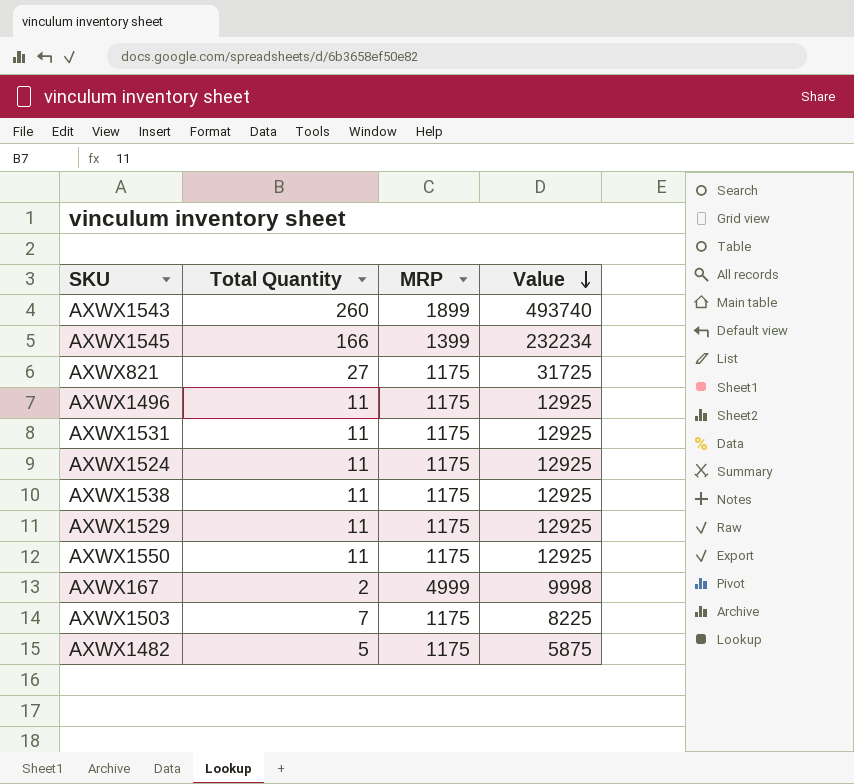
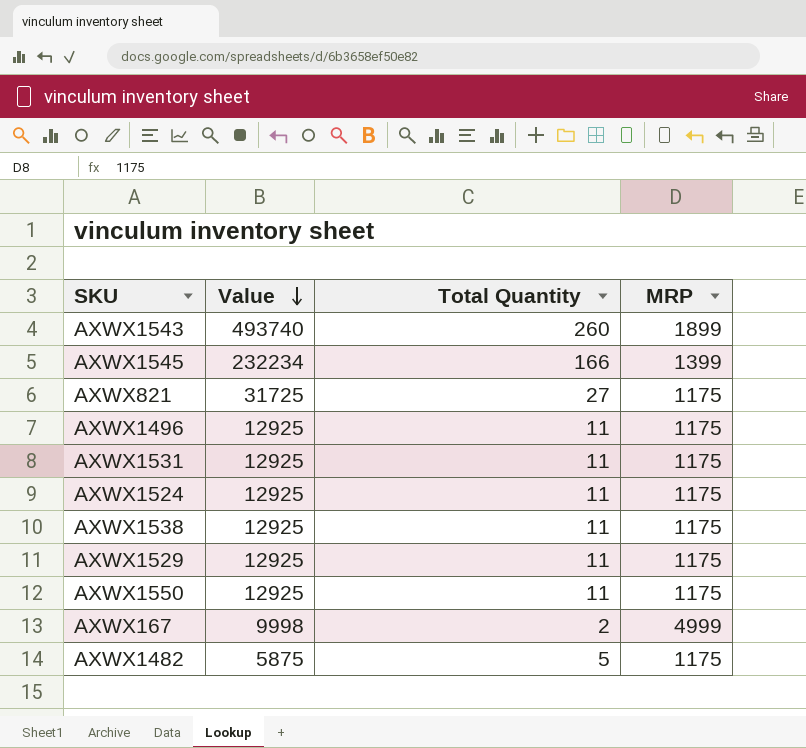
column Value | position: 4 -> 2
row AXWX1503: 7 | 1175 | 8225 -> none

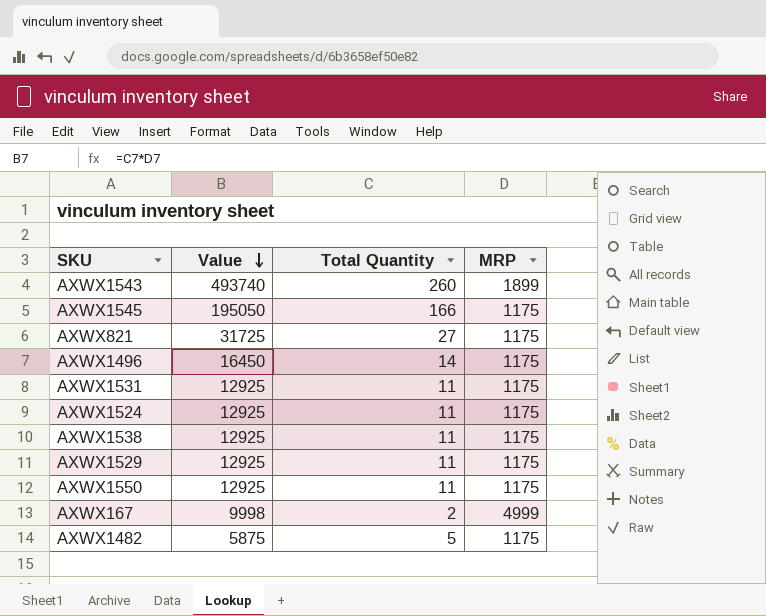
AXWX1545 | Value: 232234 -> 195050
AXWX1545 | MRP: 1399 -> 1175
AXWX1496 | Value: 12925 -> 16450
AXWX1496 | Total Quantity: 11 -> 14

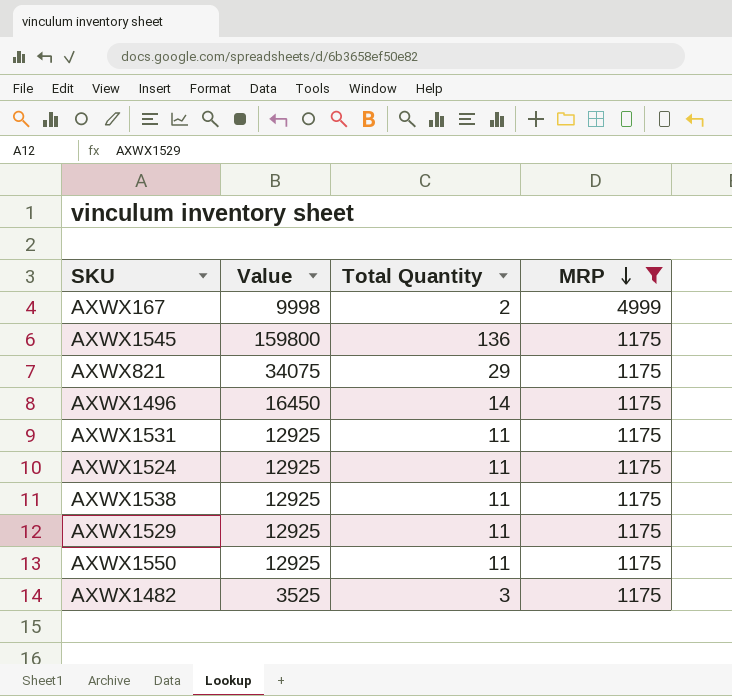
filter: none -> MRP != 1899
row order: Value descending -> MRP descending
AXWX1545 | Value: 195050 -> 159800
AXWX1545 | Total Quantity: 166 -> 136
AXWX821 | Value: 31725 -> 34075
AXWX821 | Total Quantity: 27 -> 29
AXWX1482 | Value: 5875 -> 3525
AXWX1482 | Total Quantity: 5 -> 3

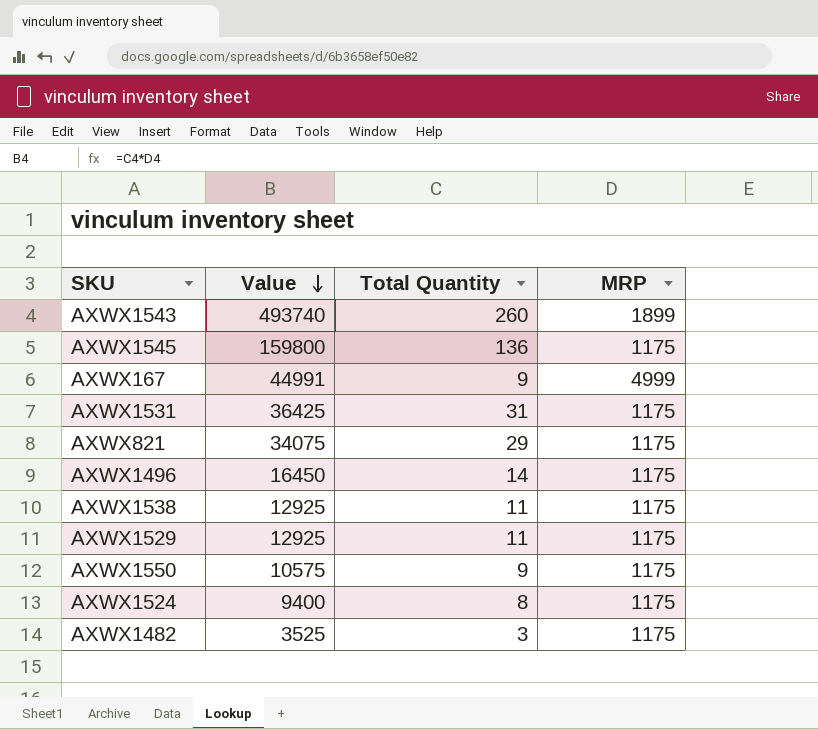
filter: MRP != 1899 -> none
row order: MRP descending -> Value descending
AXWX167 | Value: 9998 -> 44991
AXWX167 | Total Quantity: 2 -> 9
AXWX1531 | Value: 12925 -> 36425
AXWX1531 | Total Quantity: 11 -> 31
AXWX1550 | Value: 12925 -> 10575
AXWX1550 | Total Quantity: 11 -> 9
AXWX1524 | Value: 12925 -> 9400
AXWX1524 | Total Quantity: 11 -> 8

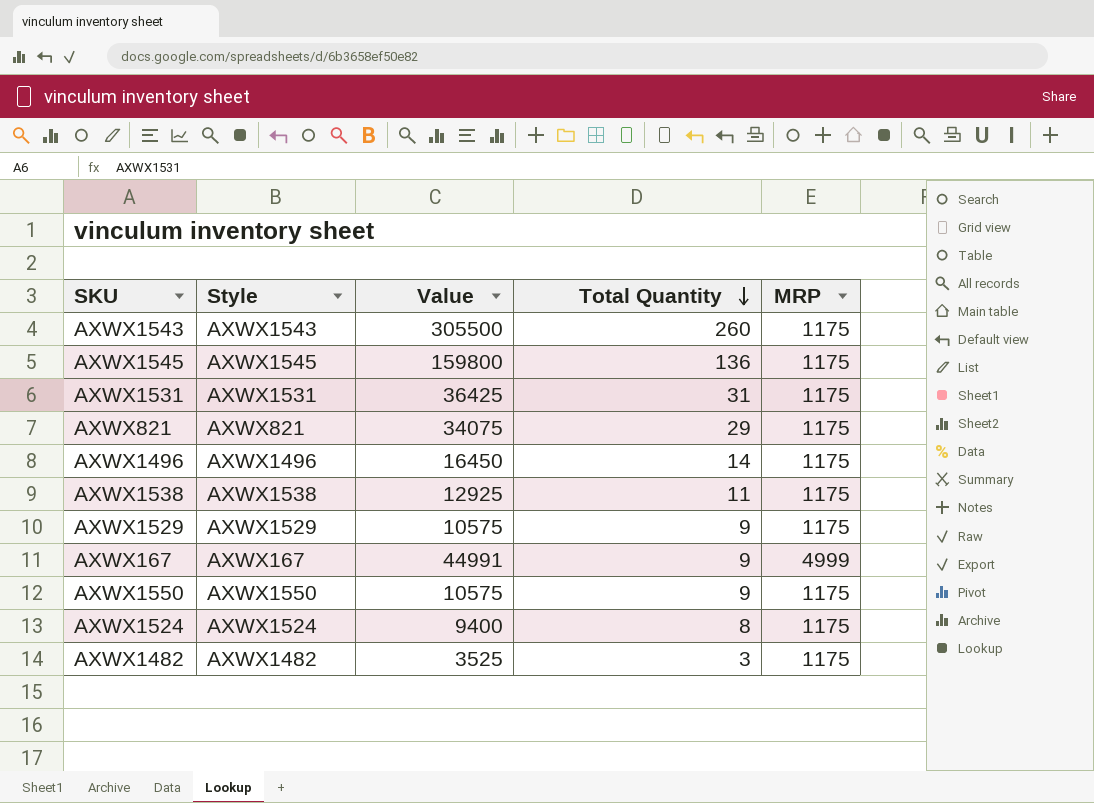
row order: Value descending -> Total Quantity descending
column Style | position: none -> 2
AXWX1543 | Value: 493740 -> 305500
AXWX1543 | MRP: 1899 -> 1175
AXWX1529 | Value: 12925 -> 10575
AXWX1529 | Total Quantity: 11 -> 9

